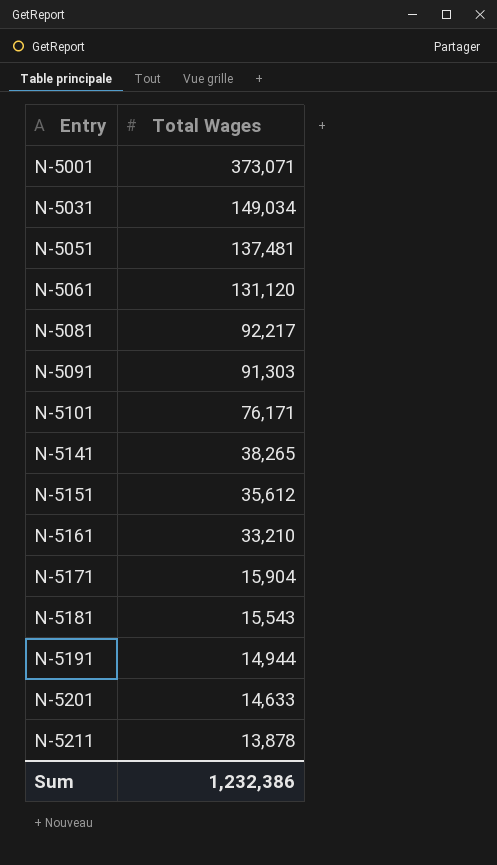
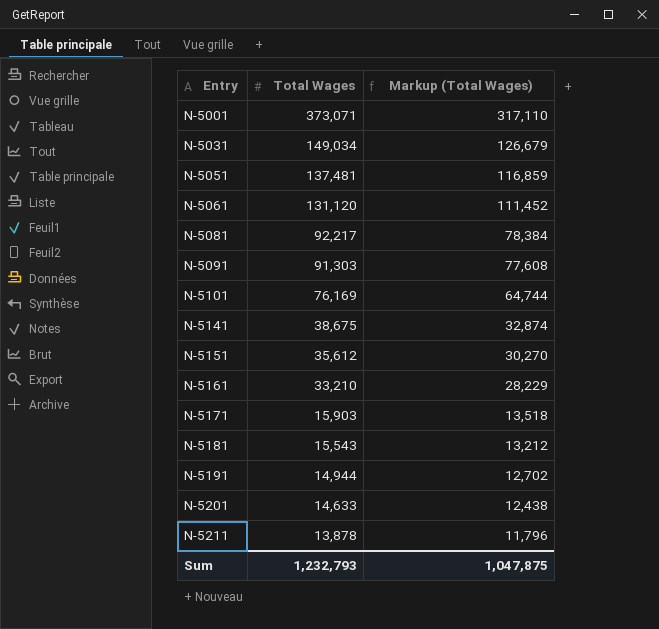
column Markup (Total Wages) | formula: none -> [Total Wages] * 0.85
N-5101 | Total Wages: 76,171 -> 76,169
N-5141 | Total Wages: 38,265 -> 38,675
N-5171 | Total Wages: 15,904 -> 15,903
Sum | Total Wages: 1,232,386 -> 1,232,793

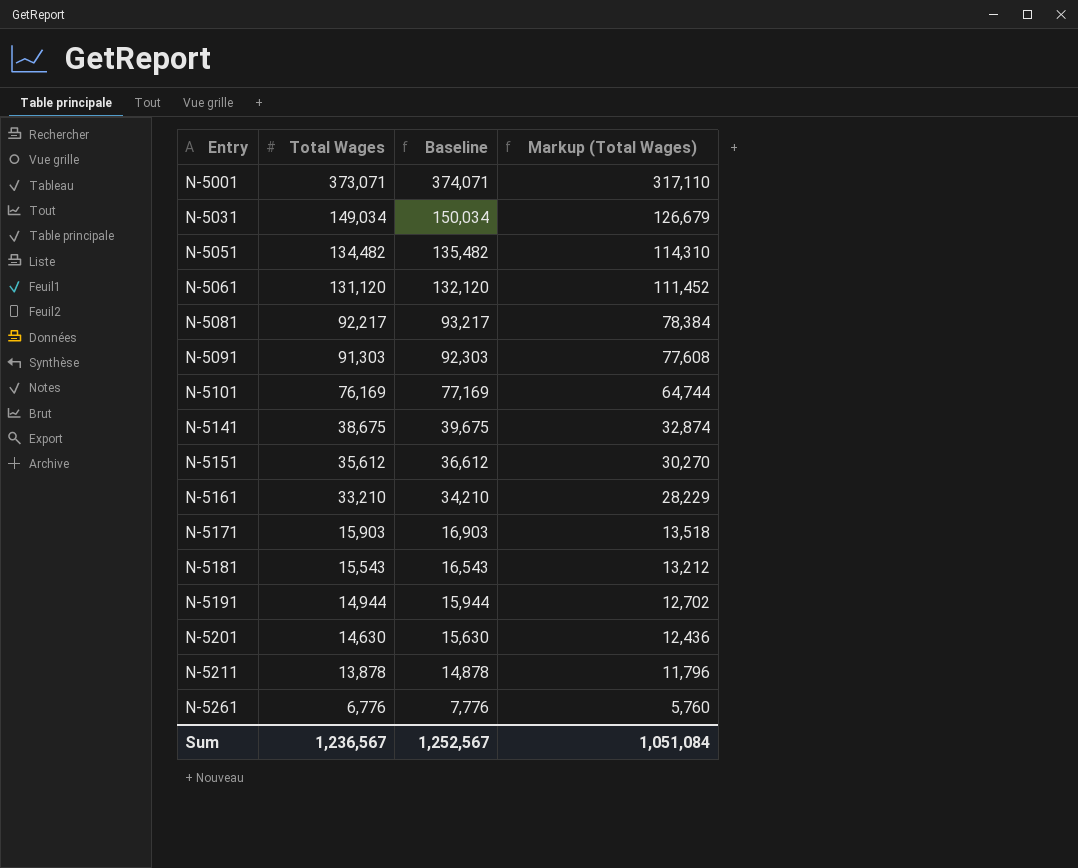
column Baseline | formula: none -> [Total Wages] + 1000
N-5051 | Total Wages: 137,481 -> 134,482
N-5051 | Markup (Total Wages): 116,859 -> 114,310
N-5201 | Total Wages: 14,633 -> 14,630
N-5201 | Markup (Total Wages): 12,438 -> 12,436
row N-5261: none -> 6,776 | 7,776 | 5,760
Sum | Total Wages: 1,232,793 -> 1,236,567
Sum | Markup (Total Wages): 1,047,875 -> 1,051,084

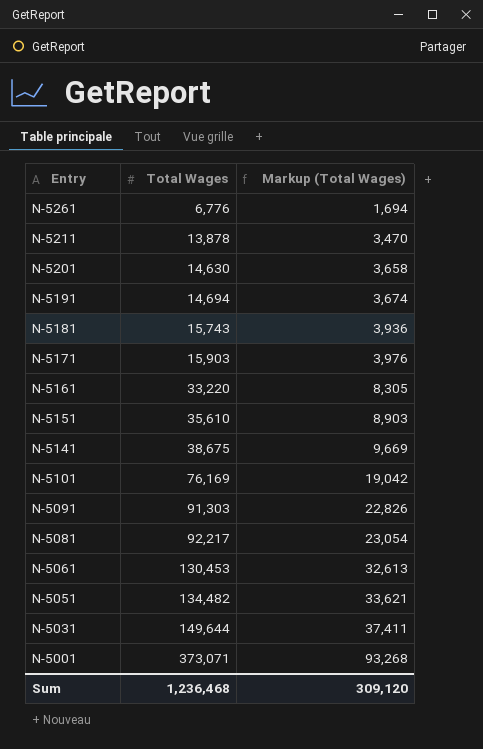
row order: Entry ascending -> Entry descending
column Baseline | formula: [Total Wages] + 1000 -> none
column Markup (Total Wages) | formula: [Total Wages] * 0.85 -> [Total Wages] * 0.25
N-5191 | Total Wages: 14,944 -> 14,694
N-5181 | Total Wages: 15,543 -> 15,743
N-5161 | Total Wages: 33,210 -> 33,220
N-5151 | Total Wages: 35,612 -> 35,610
N-5061 | Total Wages: 131,120 -> 130,453
N-5031 | Total Wages: 149,034 -> 149,644
Sum | Total Wages: 1,236,567 -> 1,236,468
Sum | Markup (Total Wages): 1,051,084 -> 309,120

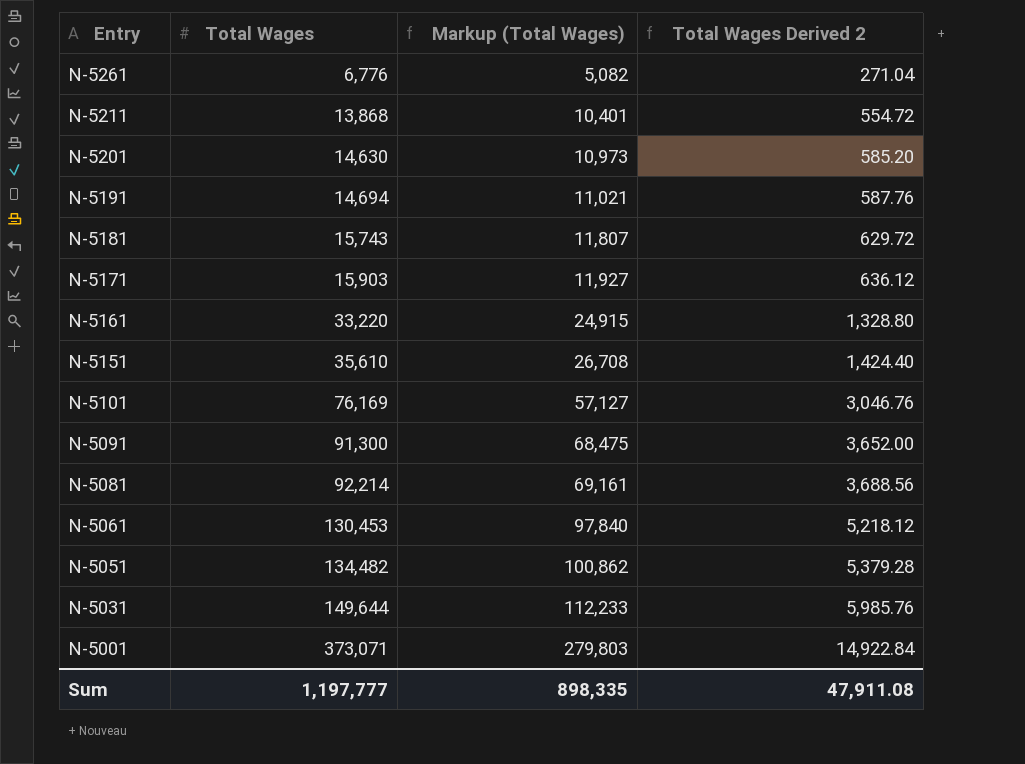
column Markup (Total Wages) | formula: [Total Wages] * 0.25 -> [Total Wages] * 0.75
column Total Wages Derived 2 | formula: none -> [Total Wages] * 0.04
row N-5141: 38,675 | 9,669 -> none
N-5211 | Total Wages: 13,878 -> 13,868
N-5091 | Total Wages: 91,303 -> 91,300
N-5081 | Total Wages: 92,217 -> 92,214
Sum | Total Wages: 1,236,468 -> 1,197,777
Sum | Markup (Total Wages): 309,120 -> 898,335

